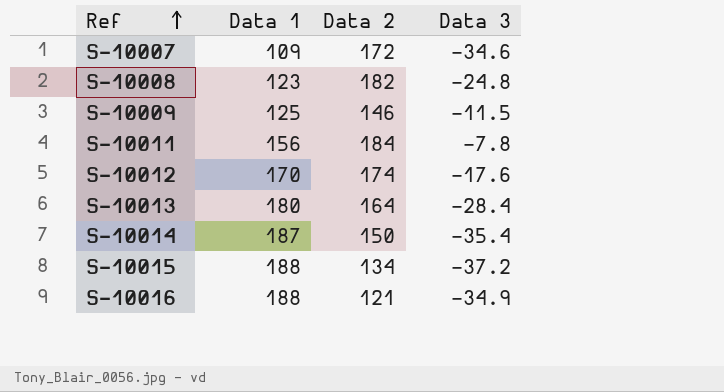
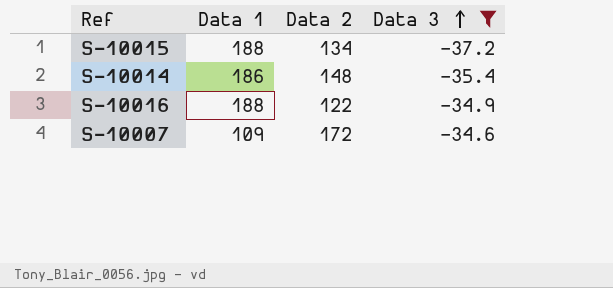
filter: none -> Data 3 <= -34.6
row order: Ref ascending -> Data 3 ascending
S-10014 | Data 1: 187 -> 186
S-10014 | Data 2: 150 -> 148
S-10016 | Data 2: 121 -> 122

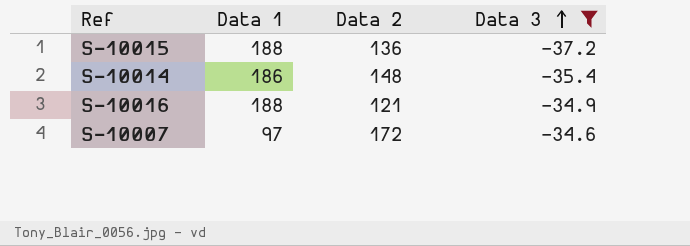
S-10015 | Data 2: 134 -> 136
S-10016 | Data 2: 122 -> 121
S-10007 | Data 1: 109 -> 97

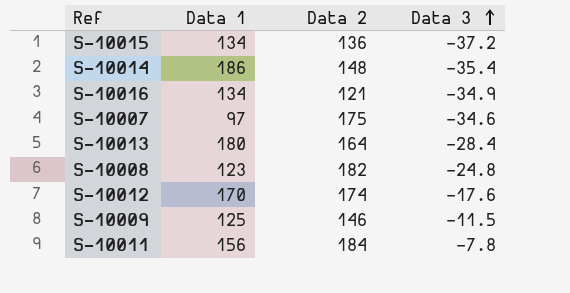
filter: Data 3 <= -34.6 -> none
S-10015 | Data 1: 188 -> 134
S-10016 | Data 1: 188 -> 134
S-10007 | Data 2: 172 -> 175

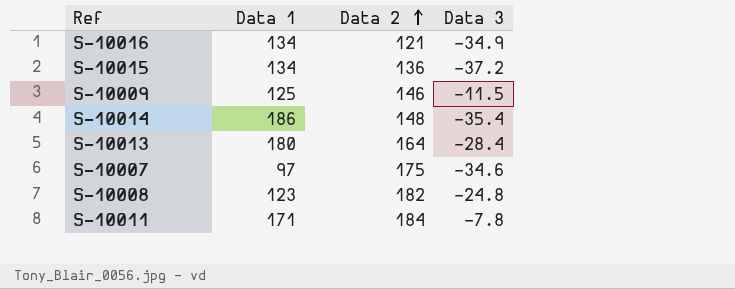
row order: Data 3 ascending -> Data 2 ascending
row S-10012: 170 | 174 | -17.6 -> none
S-10011 | Data 1: 156 -> 171

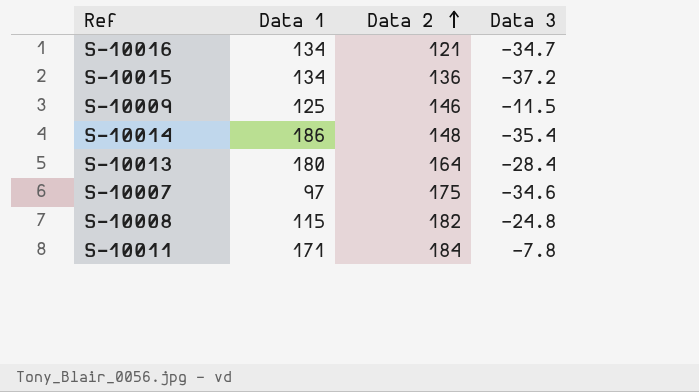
S-10016 | Data 3: -34.9 -> -34.7
S-10008 | Data 1: 123 -> 115

